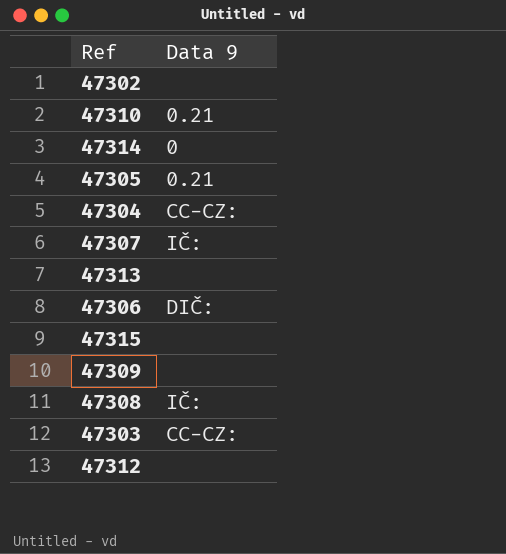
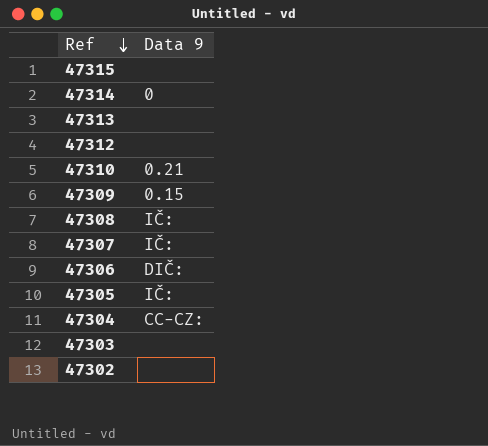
row order: none -> Ref descending
47309 | Data 9: none -> 0.15
47305 | Data 9: 0.21 -> IČ:
47303 | Data 9: CC-CZ: -> none

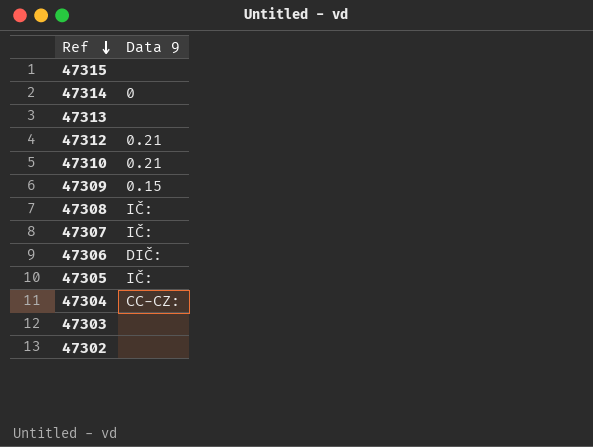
47312 | Data 9: none -> 0.21

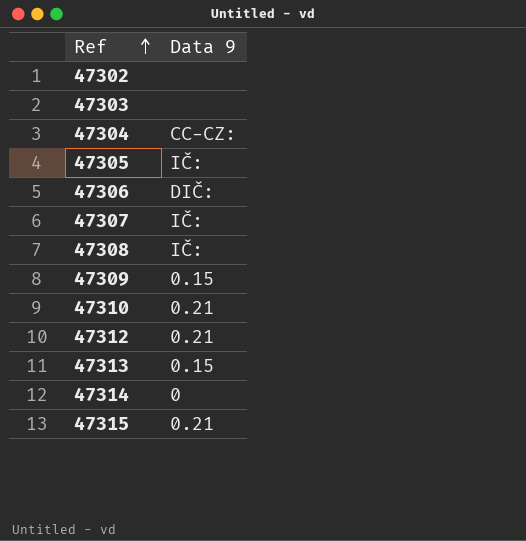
row order: Ref descending -> Ref ascending
47313 | Data 9: none -> 0.15
47315 | Data 9: none -> 0.21

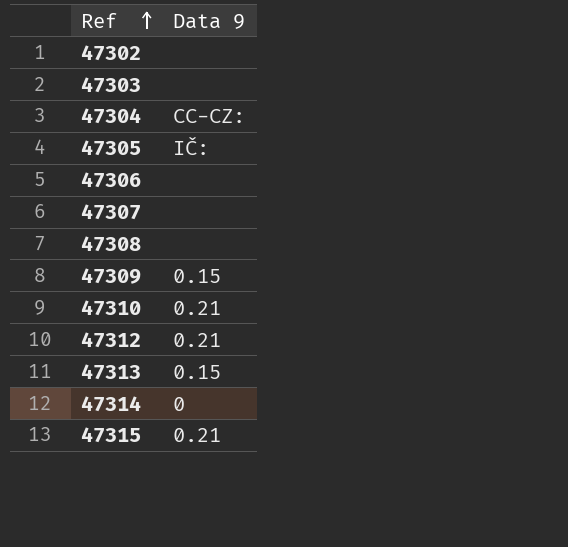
47306 | Data 9: DIČ: -> none
47307 | Data 9: IČ: -> none
47308 | Data 9: IČ: -> none

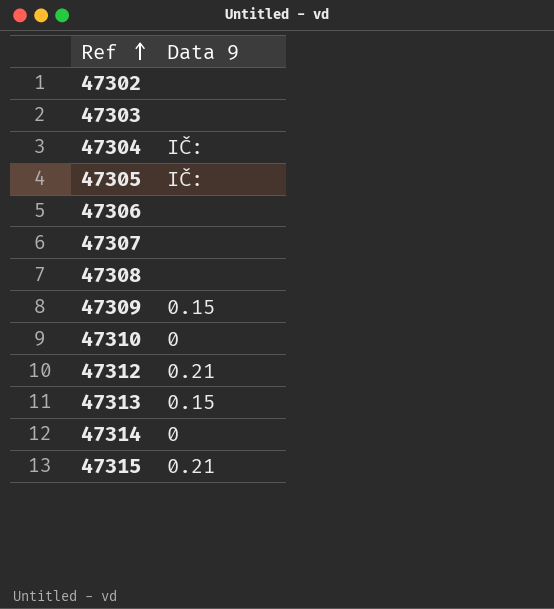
47304 | Data 9: CC-CZ: -> IČ:
47310 | Data 9: 0.21 -> 0

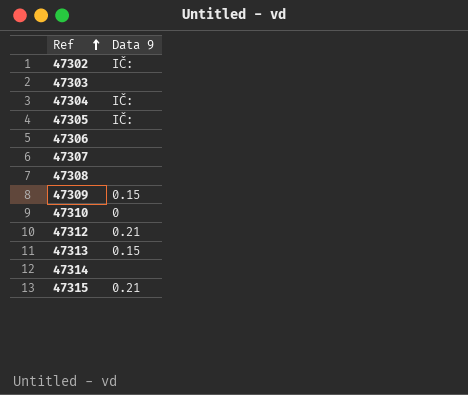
47302 | Data 9: none -> IČ:
47314 | Data 9: 0 -> none

